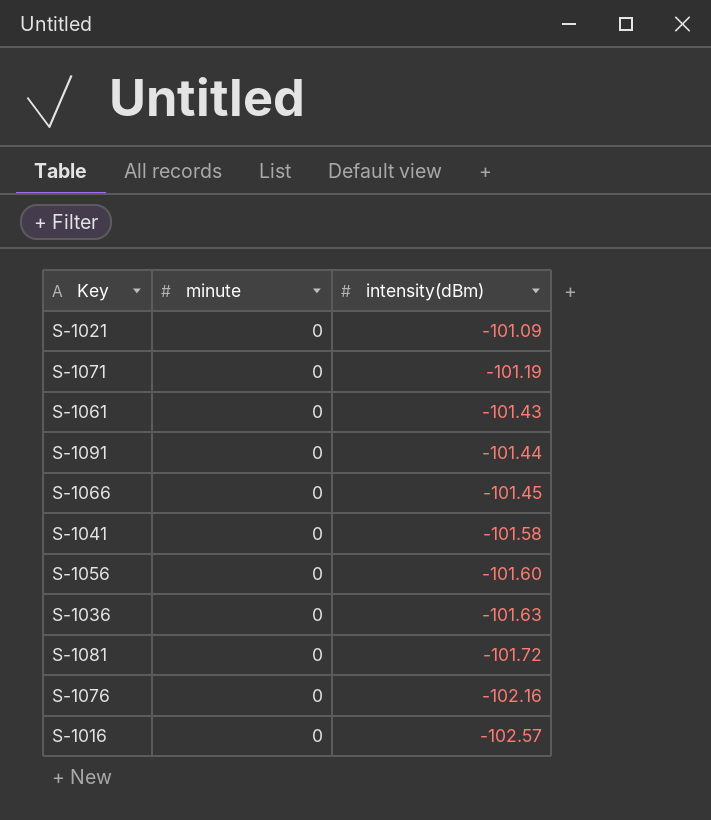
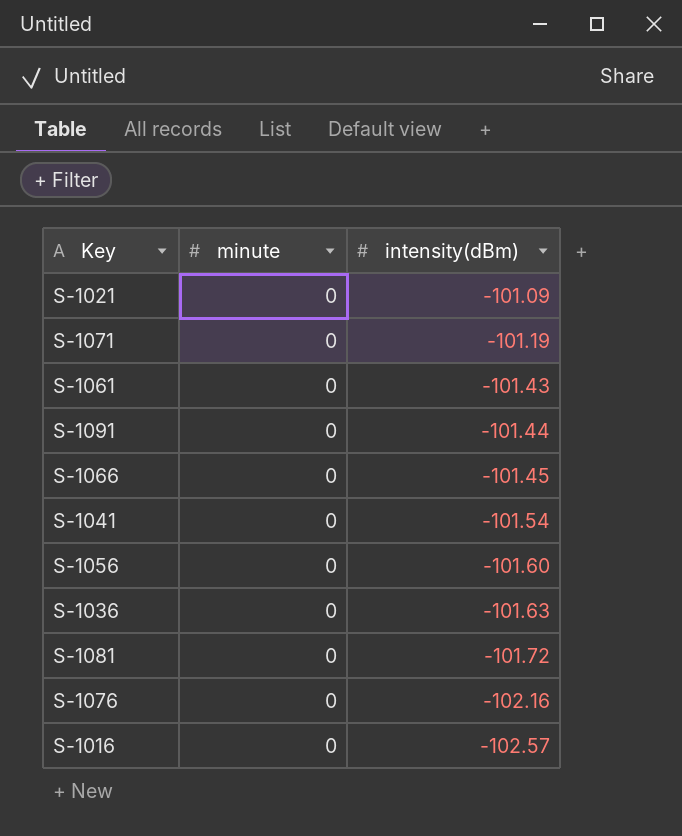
S-1041 | intensity(dBm): -101.58 -> -101.54

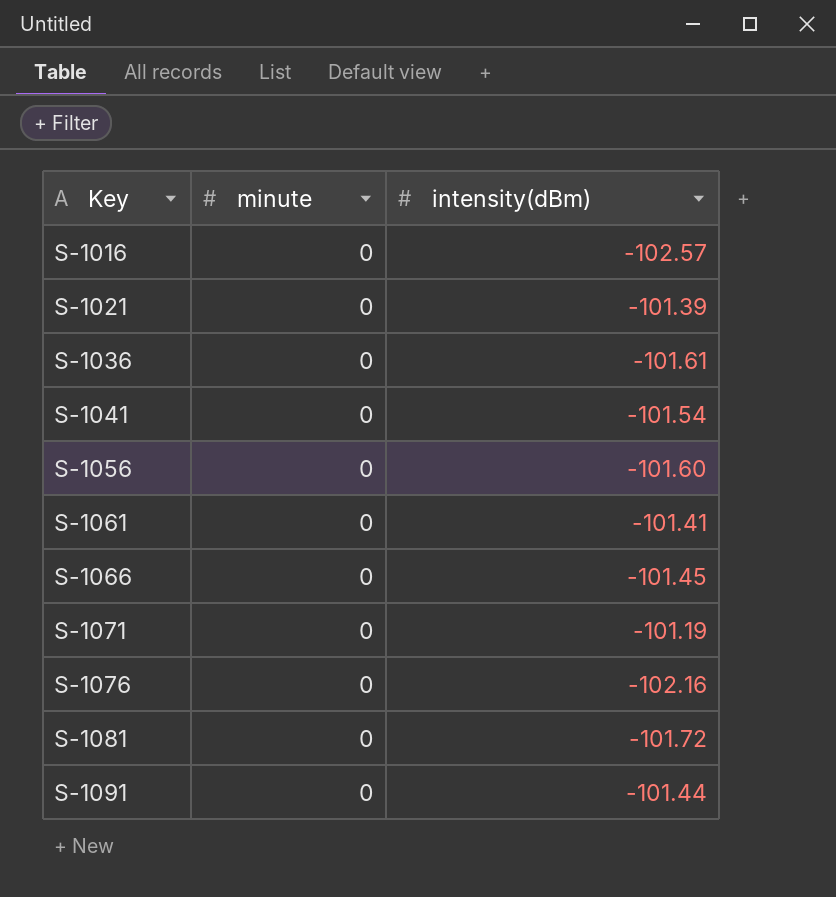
row order: intensity(dBm) descending -> Key ascending
S-1021 | intensity(dBm): -101.09 -> -101.39
S-1036 | intensity(dBm): -101.63 -> -101.61
S-1061 | intensity(dBm): -101.43 -> -101.41

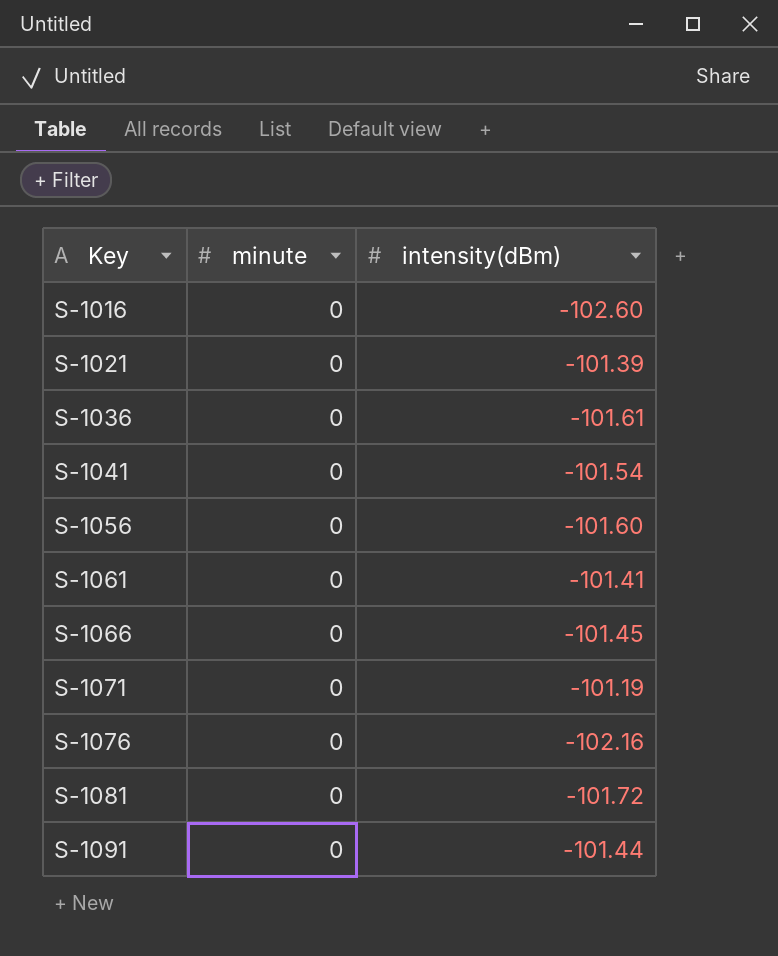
S-1016 | intensity(dBm): -102.57 -> -102.60

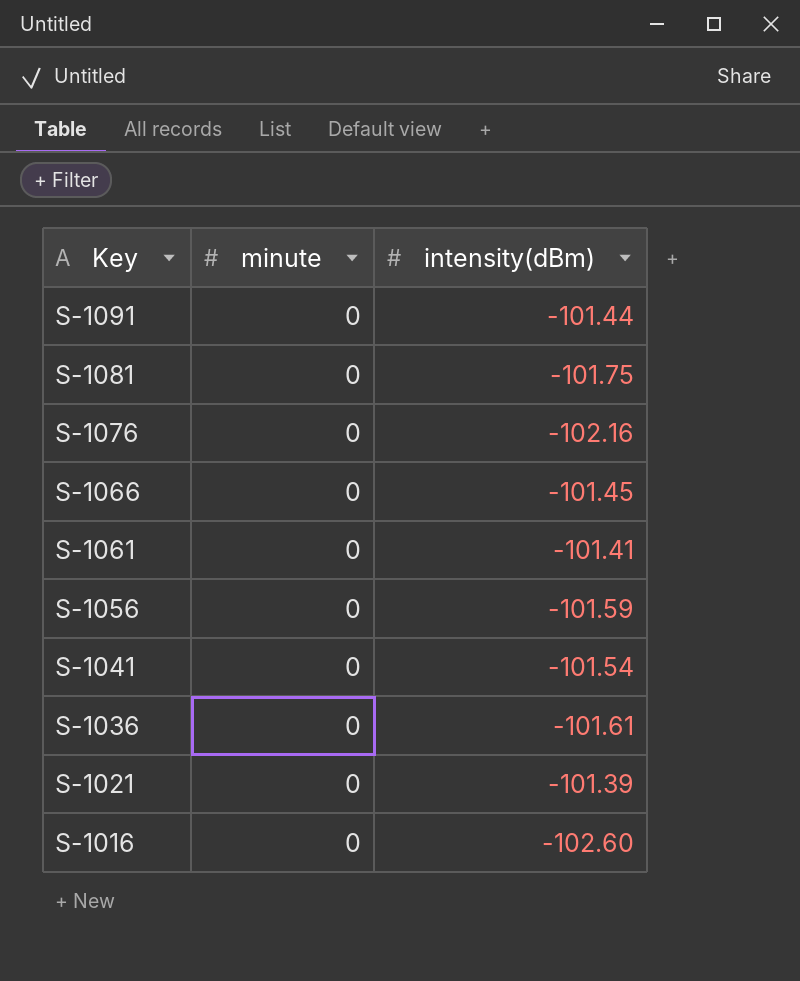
row order: Key ascending -> Key descending
row S-1071: 0 | -101.19 -> none
S-1081 | intensity(dBm): -101.72 -> -101.75
S-1056 | intensity(dBm): -101.60 -> -101.59

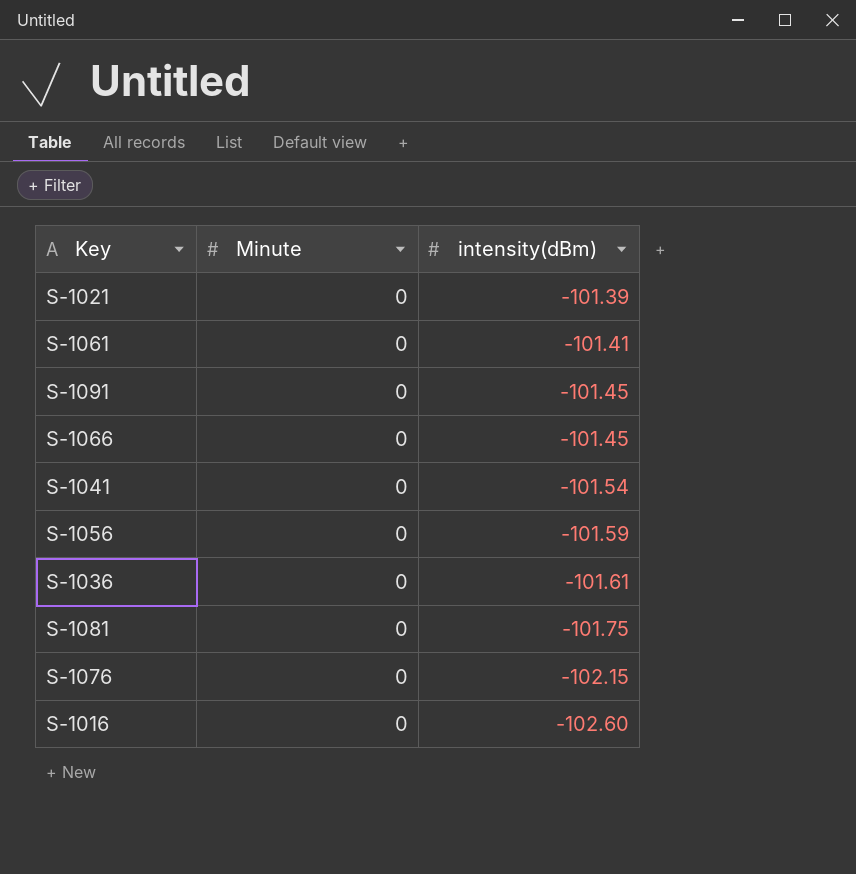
row order: Key descending -> intensity(dBm) descending
column name: minute -> Minute
S-1091 | intensity(dBm): -101.44 -> -101.45
S-1076 | intensity(dBm): -102.16 -> -102.15

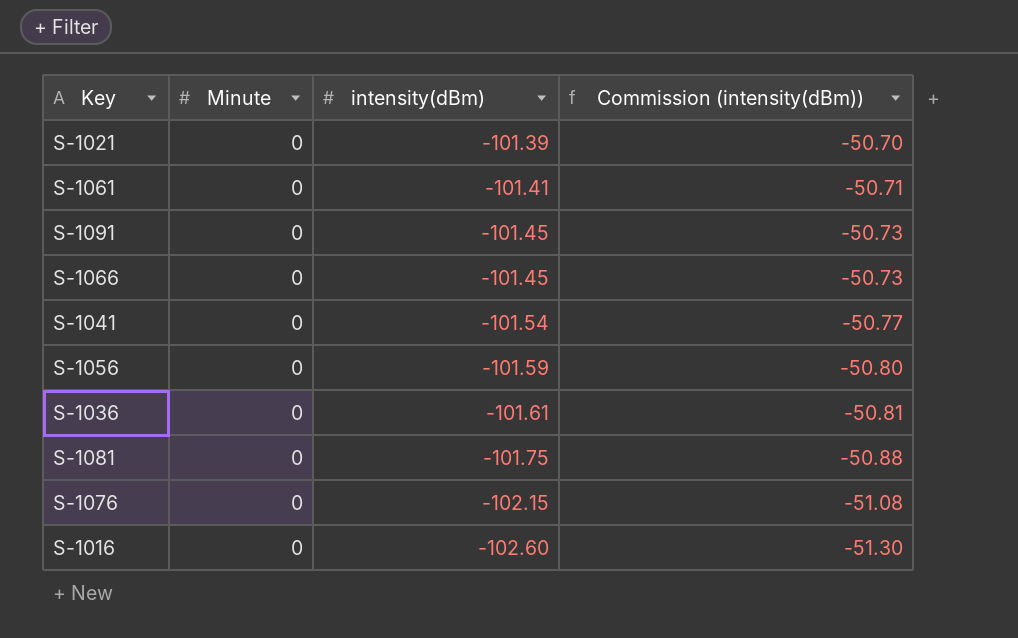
column Commission (intensity(dBm)) | formula: none -> [intensity(dBm)] * 0.5

